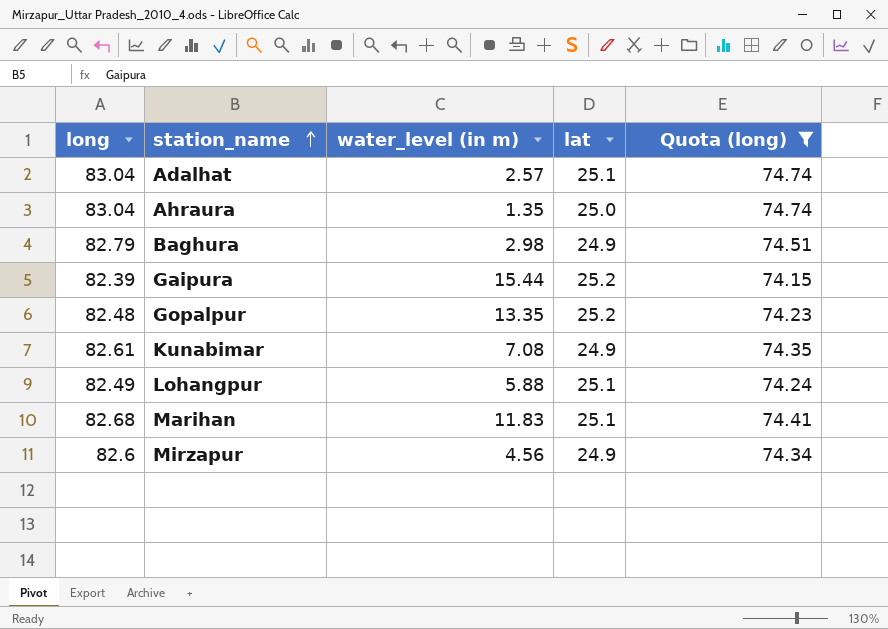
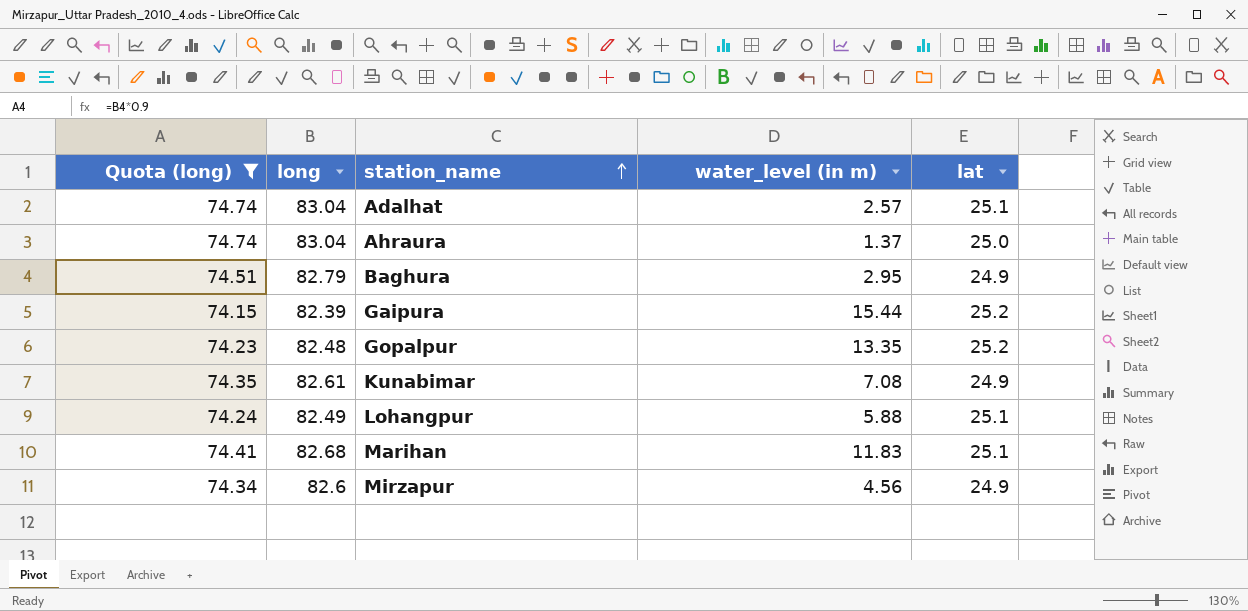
column Quota (long) | position: 5 -> 1
Ahraura | water_level (in m): 1.35 -> 1.37
Baghura | water_level (in m): 2.98 -> 2.95

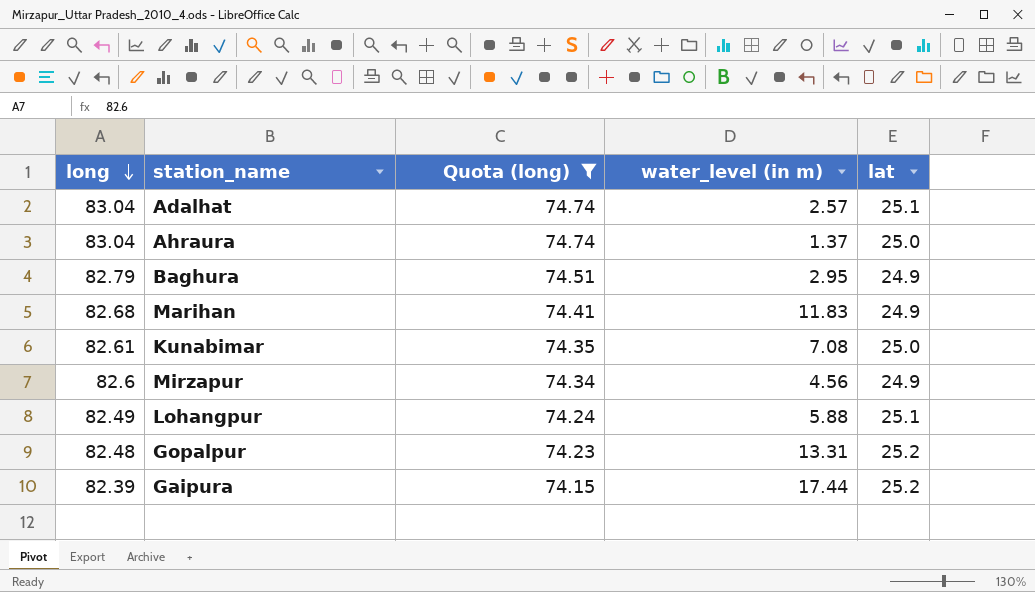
row order: station_name ascending -> long descending
column Quota (long) | position: 1 -> 3
Marihan | lat: 25.1 -> 24.9
Kunabimar | lat: 24.9 -> 25.0
Gopalpur | water_level (in m): 13.35 -> 13.31
Gaipura | water_level (in m): 15.44 -> 17.44

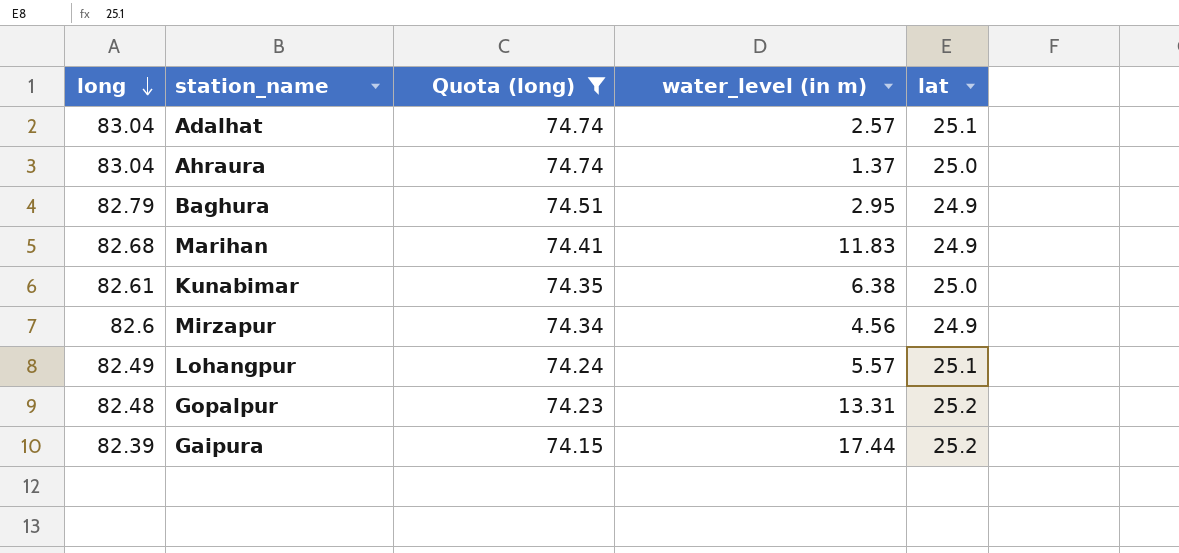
Kunabimar | water_level (in m): 7.08 -> 6.38
Lohangpur | water_level (in m): 5.88 -> 5.57

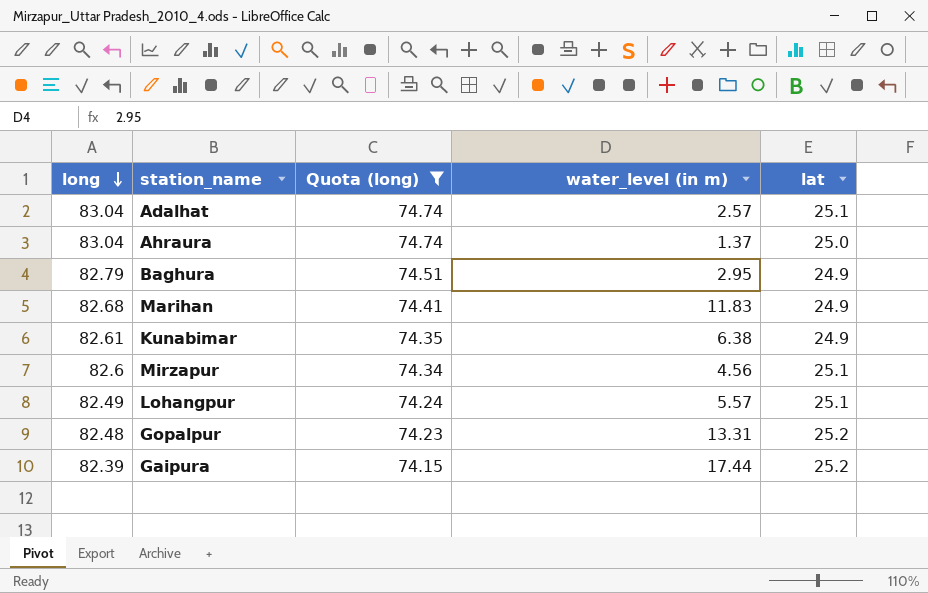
Kunabimar | lat: 25.0 -> 24.9
Mirzapur | lat: 24.9 -> 25.1

